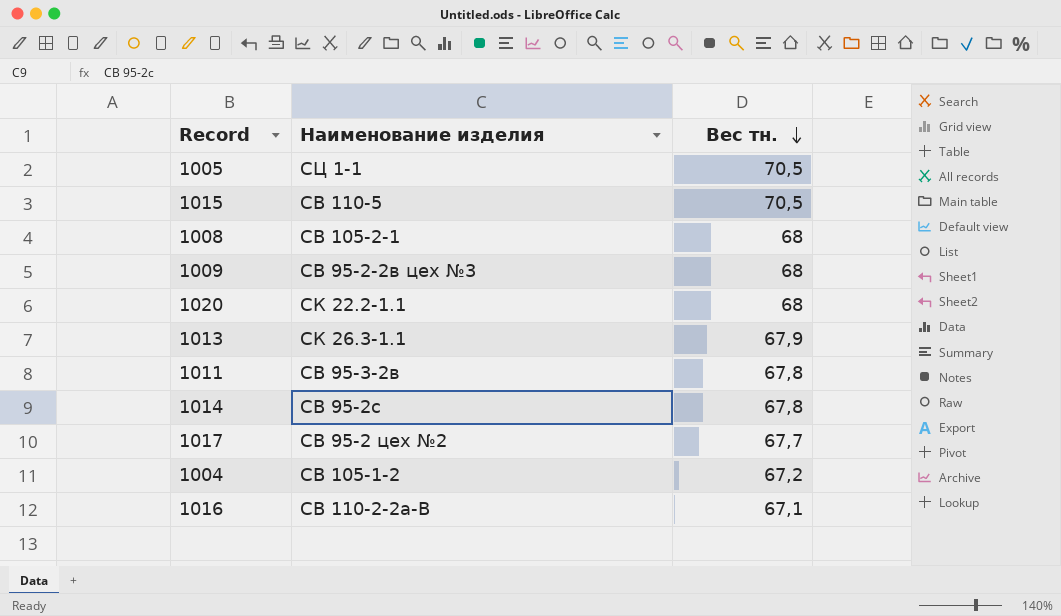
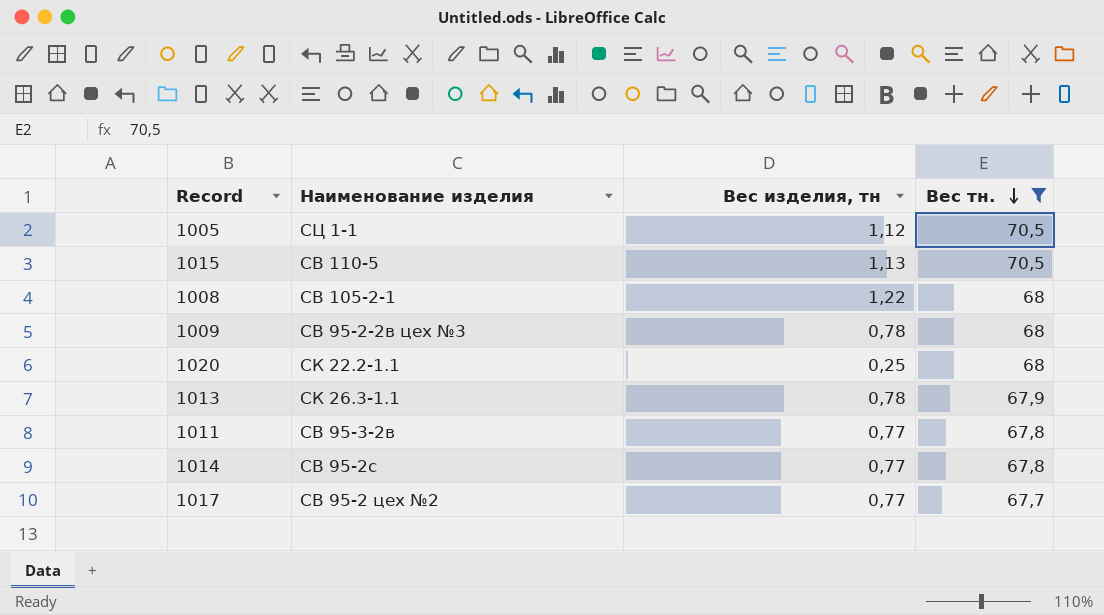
filter: none -> Вес тн. >= 67,7
column Вес изделия, тн | position: none -> 3

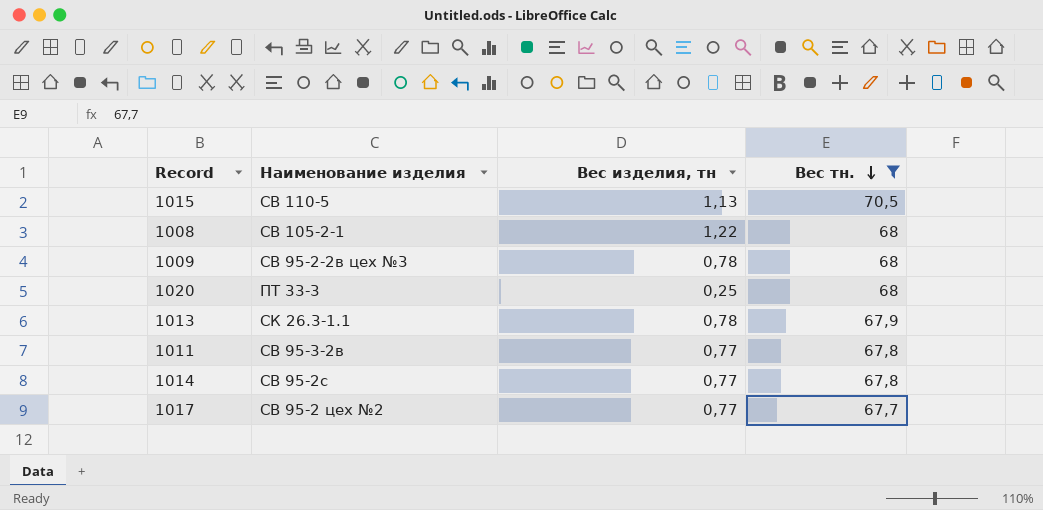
row 1005: СЦ 1-1 | 1,12 | 70,5 -> none
1020 | Наименование изделия: СК 22.2-1.1 -> ПТ 33-3

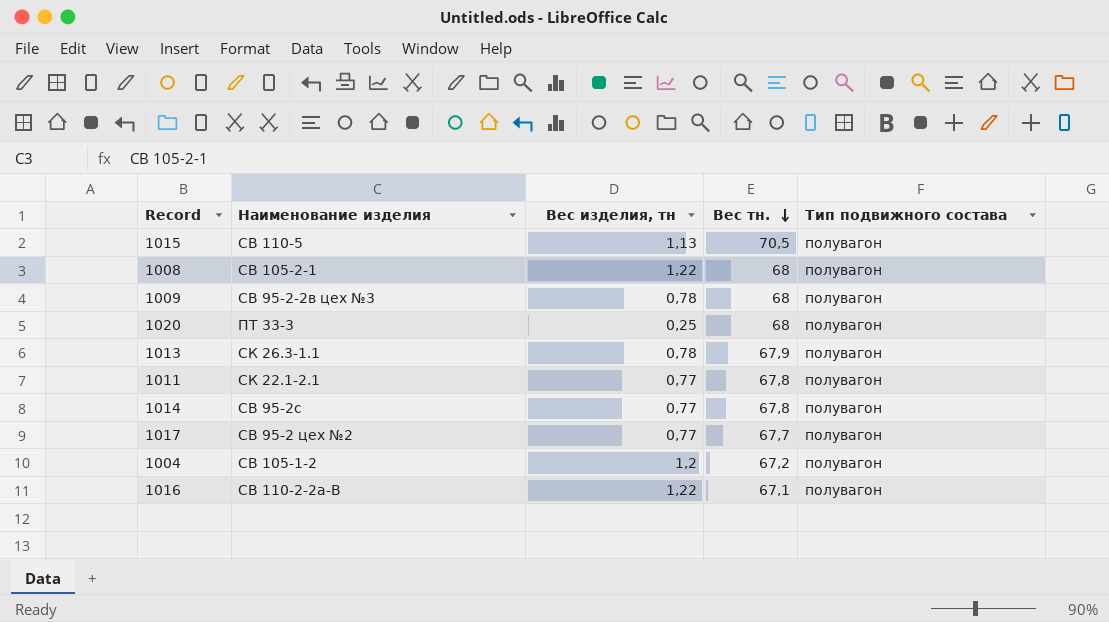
filter: Вес тн. >= 67,7 -> none
column Тип подвижного состава | position: none -> 5
1011 | Наименование изделия: СВ 95-3-2в -> СК 22.1-2.1

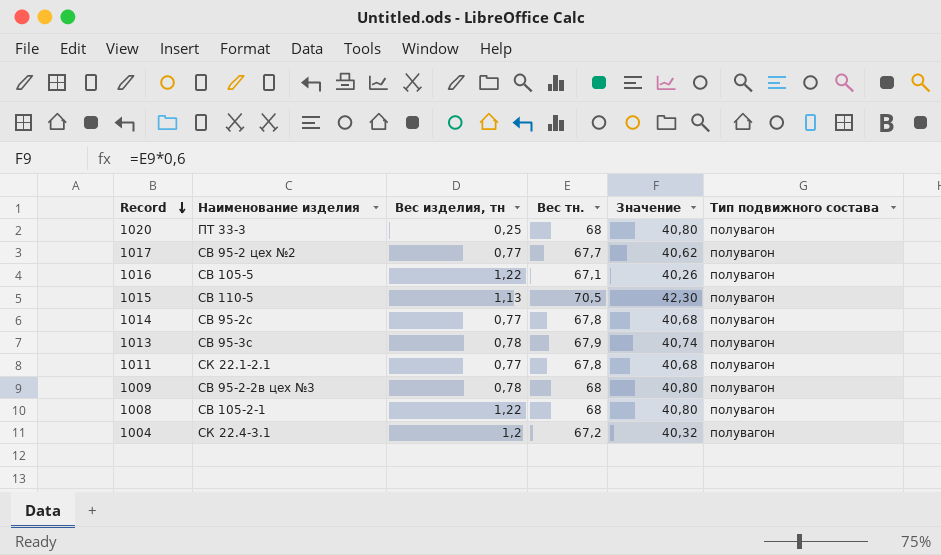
row order: Вес тн. descending -> Record descending
column Значение | formula: none -> [Вес тн.] * 0,6
1016 | Наименование изделия: СВ 110-2-2а-В -> СВ 105-5
1013 | Наименование изделия: СК 26.3-1.1 -> СВ 95-3с
1004 | Наименование изделия: СВ 105-1-2 -> СК 22.4-3.1

